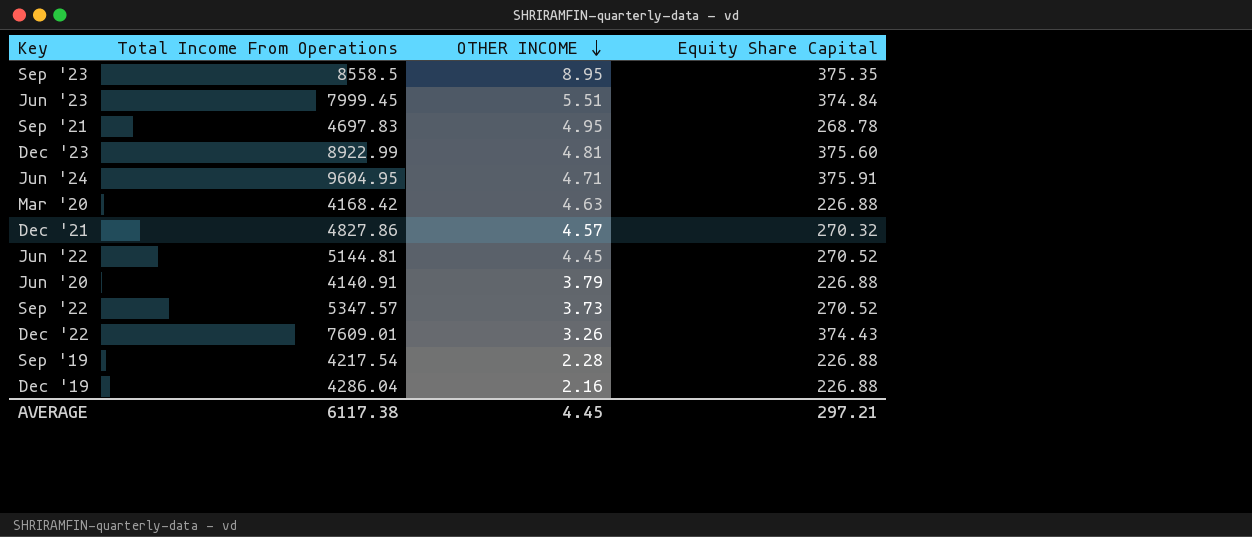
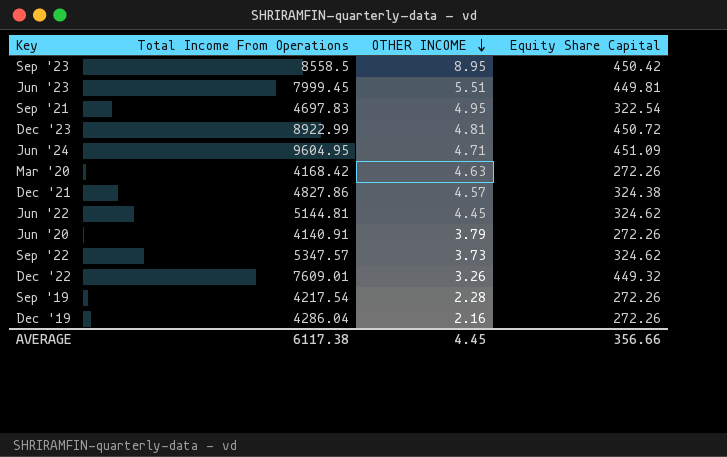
Sep '23 | Equity Share Capital: 375.35 -> 450.42
Jun '23 | Equity Share Capital: 374.84 -> 449.81
Sep '21 | Equity Share Capital: 268.78 -> 322.54
Dec '23 | Equity Share Capital: 375.60 -> 450.72
Jun '24 | Equity Share Capital: 375.91 -> 451.09
Mar '20 | Equity Share Capital: 226.88 -> 272.26
Dec '21 | Equity Share Capital: 270.32 -> 324.38
Jun '22 | Equity Share Capital: 270.52 -> 324.62
Jun '20 | Equity Share Capital: 226.88 -> 272.26
Sep '22 | Equity Share Capital: 270.52 -> 324.62
Dec '22 | Equity Share Capital: 374.43 -> 449.32
Sep '19 | Equity Share Capital: 226.88 -> 272.26
Dec '19 | Equity Share Capital: 226.88 -> 272.26
AVERAGE | Equity Share Capital: 297.21 -> 356.66

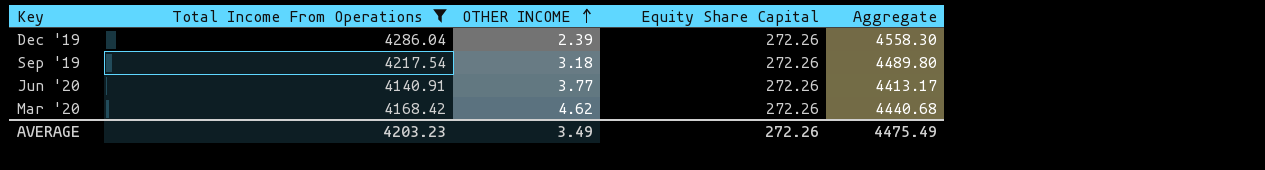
filter: none -> Total Income From Operations <= 4286.04
row order: OTHER INCOME descending -> OTHER INCOME ascending
column Aggregate | formula: none -> [Total Income From Operations] + [Equity Share Capital]
Dec '19 | OTHER INCOME: 2.16 -> 2.39
Sep '19 | OTHER INCOME: 2.28 -> 3.18
Jun '20 | OTHER INCOME: 3.79 -> 3.77
Mar '20 | OTHER INCOME: 4.63 -> 4.62
AVERAGE | Total Income From Operations: 6117.38 -> 4203.23
AVERAGE | OTHER INCOME: 4.45 -> 3.49
AVERAGE | Equity Share Capital: 356.66 -> 272.26

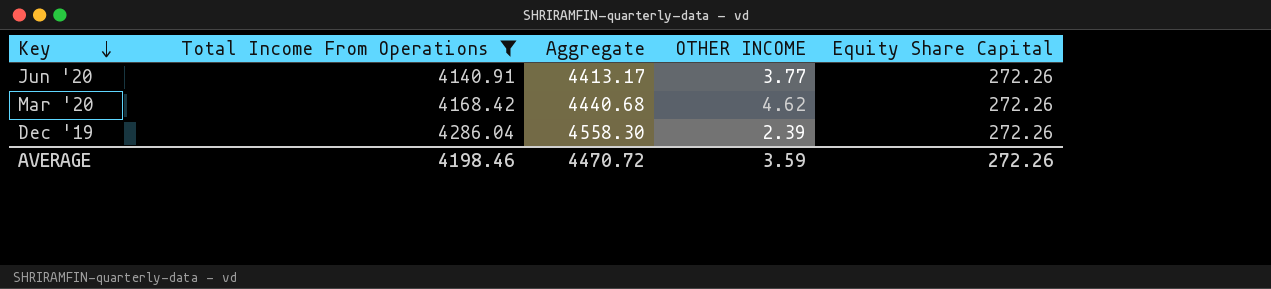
row order: OTHER INCOME ascending -> Key descending
column Aggregate | position: 5 -> 3
row Sep '19: 4217.54 | 3.18 | 272.26 | 4489.80 -> none
AVERAGE | Total Income From Operations: 4203.23 -> 4198.46
AVERAGE | Aggregate: 4475.49 -> 4470.72
AVERAGE | OTHER INCOME: 3.49 -> 3.59

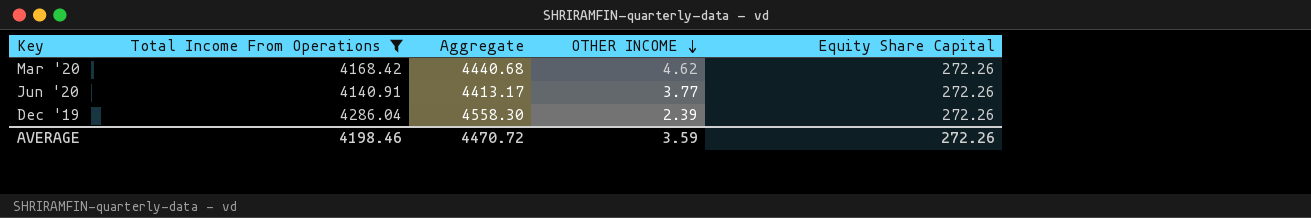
row order: Key descending -> OTHER INCOME descending

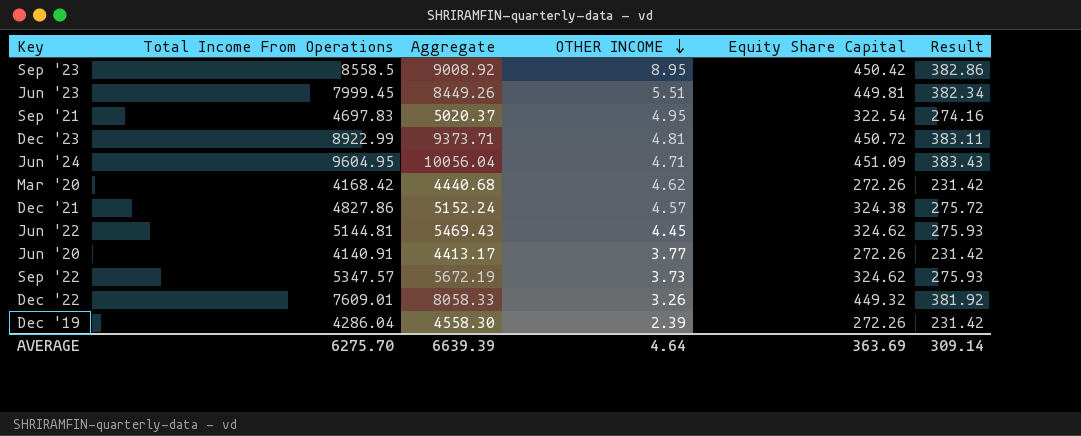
filter: Total Income From Operations <= 4286.04 -> none
column Result | formula: none -> [Equity Share Capital] * 0.85
AVERAGE | Total Income From Operations: 4198.46 -> 6275.70
AVERAGE | Aggregate: 4470.72 -> 6639.39
AVERAGE | OTHER INCOME: 3.59 -> 4.64
AVERAGE | Equity Share Capital: 272.26 -> 363.69

